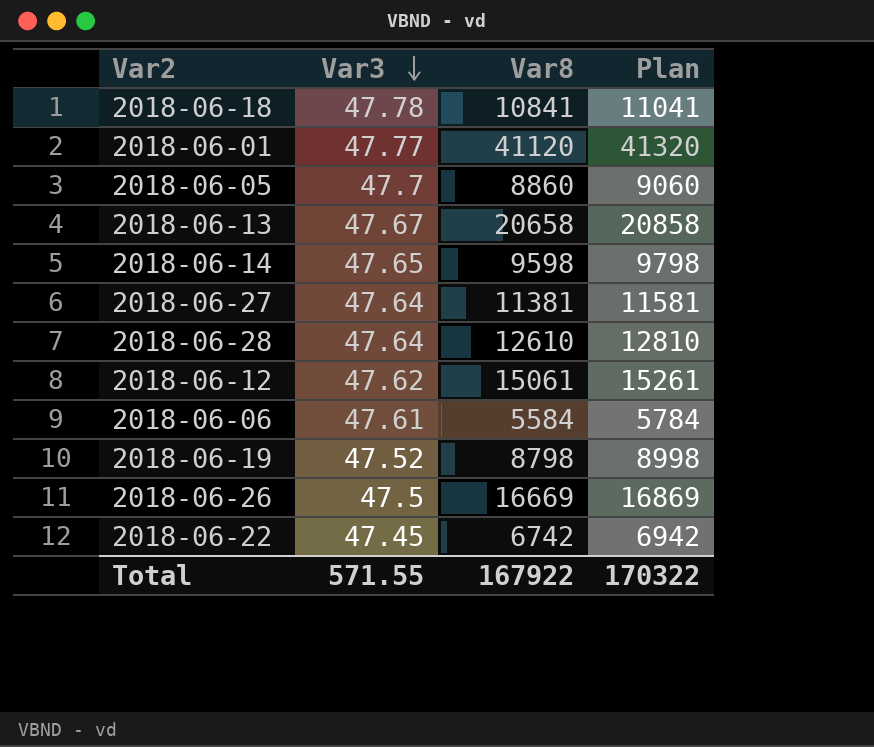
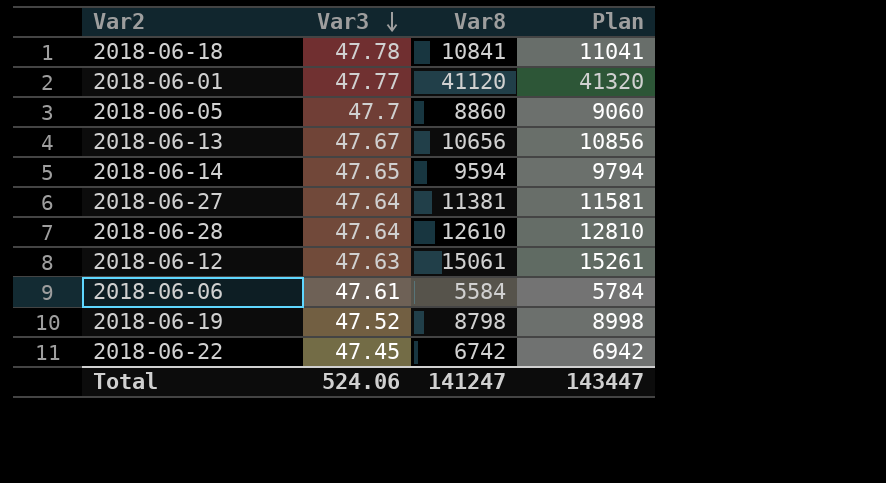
row 2018-06-26: 47.5 | 16669 | 16869 -> none
2018-06-13 | Var8: 20658 -> 10656
2018-06-13 | Plan: 20858 -> 10856
2018-06-14 | Var8: 9598 -> 9594
2018-06-14 | Plan: 9798 -> 9794
2018-06-12 | Var3: 47.62 -> 47.63
Total | Var3: 571.55 -> 524.06
Total | Var8: 167922 -> 141247
Total | Plan: 170322 -> 143447

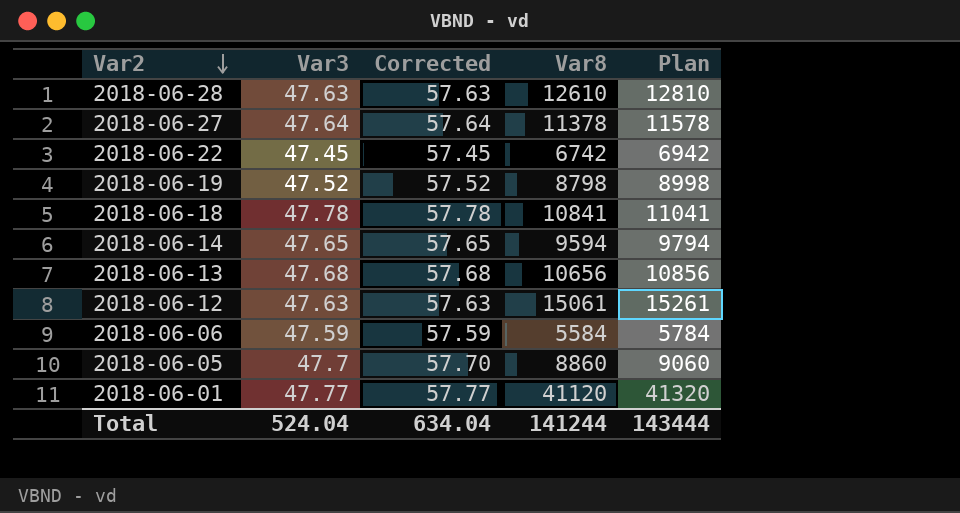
row order: Var3 descending -> Var2 descending
column Corrected | formula: none -> [Var3] + 10
2018-06-28 | Var3: 47.64 -> 47.63
2018-06-27 | Var8: 11381 -> 11378
2018-06-27 | Plan: 11581 -> 11578
2018-06-13 | Var3: 47.67 -> 47.68
2018-06-06 | Var3: 47.61 -> 47.59
Total | Var3: 524.06 -> 524.04
Total | Var8: 141247 -> 141244
Total | Plan: 143447 -> 143444

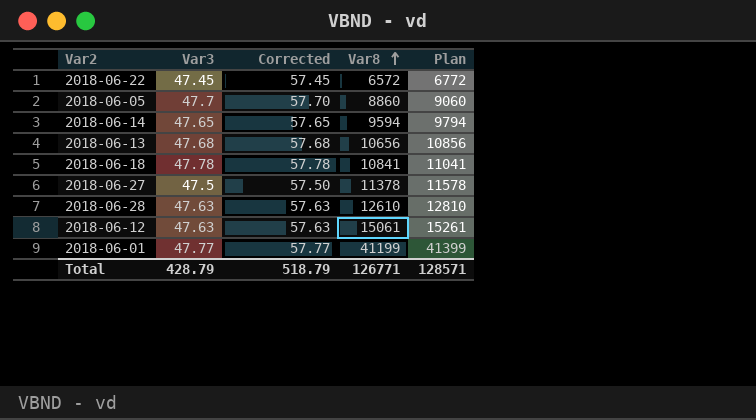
row order: Var2 descending -> Var8 ascending
row 2018-06-19: 47.52 | 57.52 | 8798 | 8998 -> none
row 2018-06-06: 47.59 | 57.59 | 5584 | 5784 -> none
2018-06-22 | Var8: 6742 -> 6572
2018-06-22 | Plan: 6942 -> 6772
2018-06-27 | Var3: 47.64 -> 47.5
2018-06-27 | Corrected: 57.64 -> 57.50
2018-06-01 | Var8: 41120 -> 41199
2018-06-01 | Plan: 41320 -> 41399
Total | Var3: 524.04 -> 428.79
Total | Corrected: 634.04 -> 518.79
Total | Var8: 141244 -> 126771
Total | Plan: 143444 -> 128571

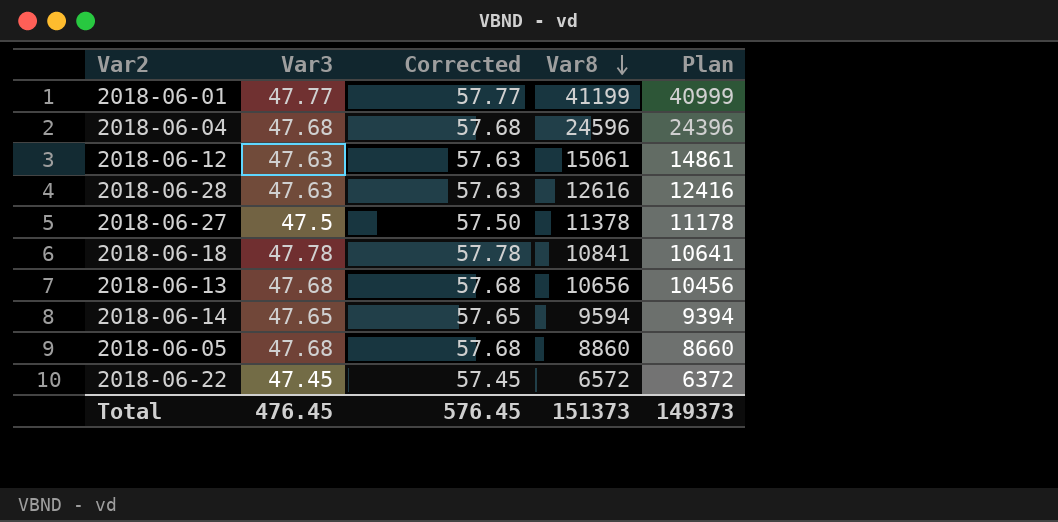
row order: Var8 ascending -> Var8 descending
column Plan | formula: [Var8] + 200 -> [Var8] - 200
row 2018-06-04: none -> 47.68 | 57.68 | 24596 | 24396
2018-06-28 | Var8: 12610 -> 12616
2018-06-05 | Var3: 47.7 -> 47.68
2018-06-05 | Corrected: 57.70 -> 57.68
Total | Var3: 428.79 -> 476.45
Total | Corrected: 518.79 -> 576.45
Total | Var8: 126771 -> 151373
Total | Plan: 128571 -> 149373

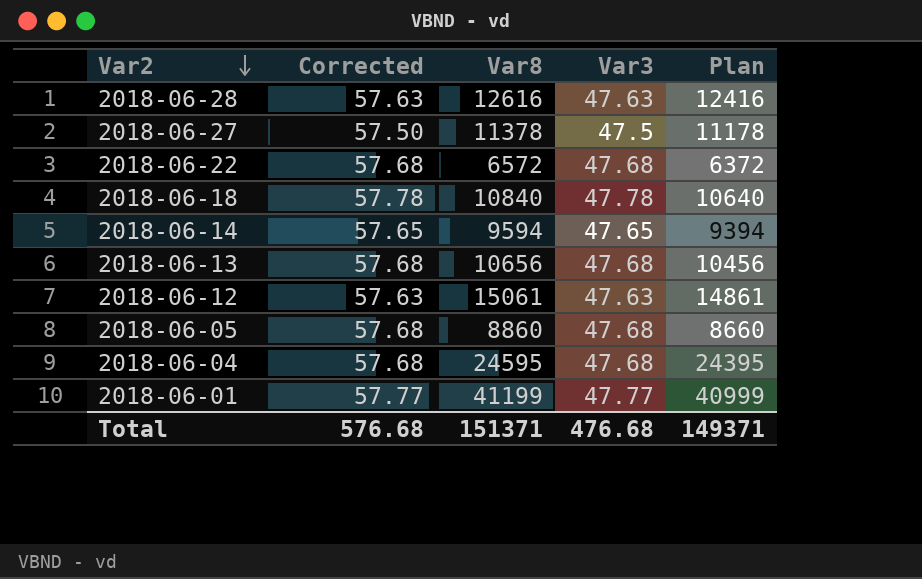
row order: Var8 descending -> Var2 descending
column Var3 | position: 2 -> 4
2018-06-22 | Corrected: 57.45 -> 57.68
2018-06-22 | Var3: 47.45 -> 47.68
2018-06-18 | Var8: 10841 -> 10840
2018-06-18 | Plan: 10641 -> 10640
2018-06-04 | Var8: 24596 -> 24595
2018-06-04 | Plan: 24396 -> 24395
Total | Corrected: 576.45 -> 576.68
Total | Var8: 151373 -> 151371
Total | Var3: 476.45 -> 476.68
Total | Plan: 149373 -> 149371

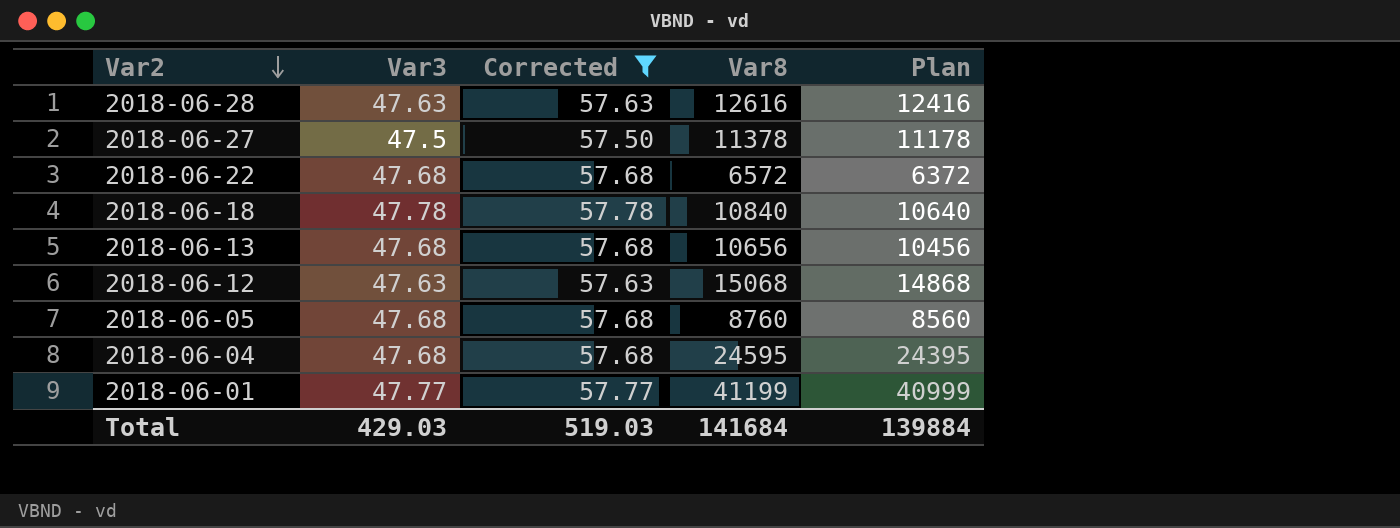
filter: none -> Corrected != 57.65
column Var3 | position: 4 -> 2
2018-06-12 | Var8: 15061 -> 15068
2018-06-12 | Plan: 14861 -> 14868
2018-06-05 | Var8: 8860 -> 8760
2018-06-05 | Plan: 8660 -> 8560
Total | Var3: 476.68 -> 429.03
Total | Corrected: 576.68 -> 519.03
Total | Var8: 151371 -> 141684
Total | Plan: 149371 -> 139884

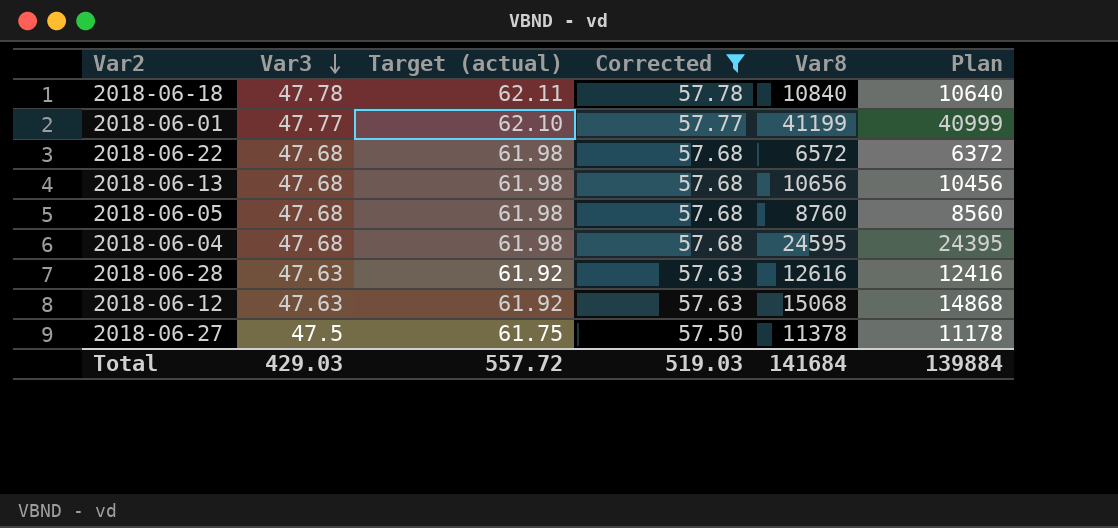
row order: Var2 descending -> Var3 descending
column Target (actual) | formula: none -> [Var3] * 1.3

